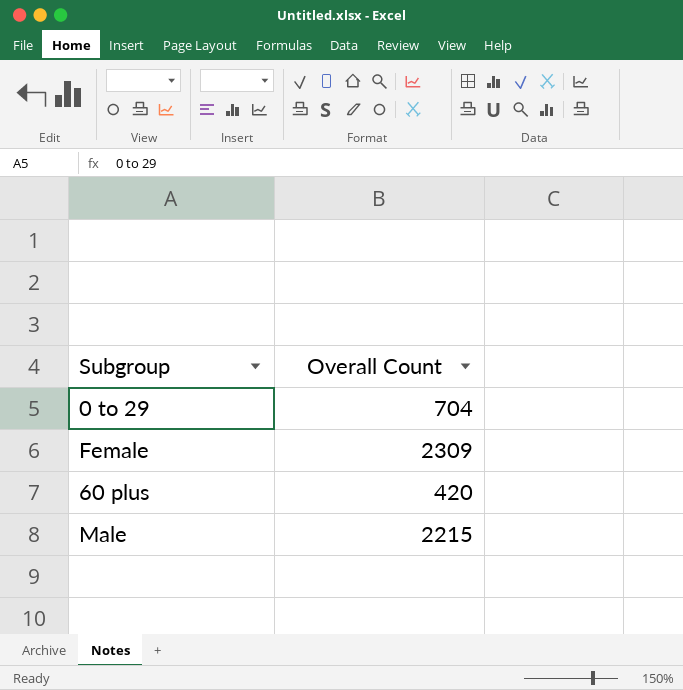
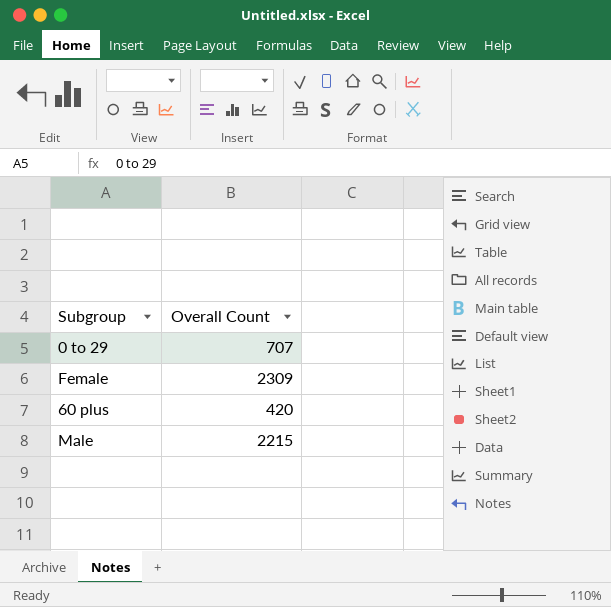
0 to 29 | Overall Count: 704 -> 707

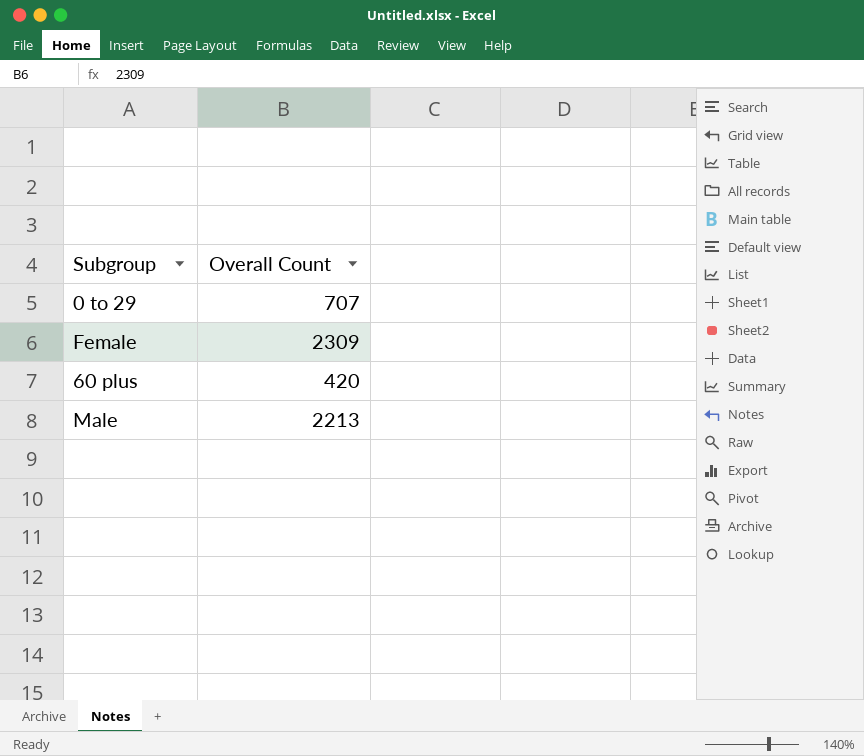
Male | Overall Count: 2215 -> 2213

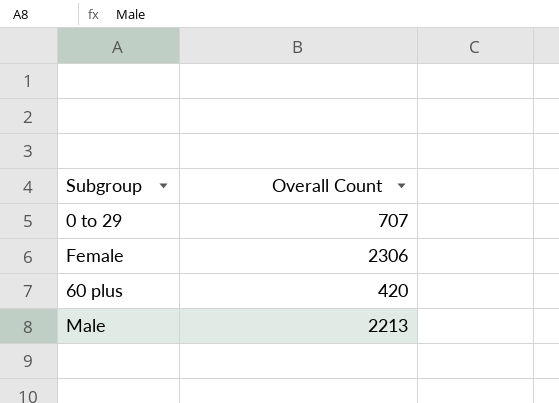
Female | Overall Count: 2309 -> 2306

